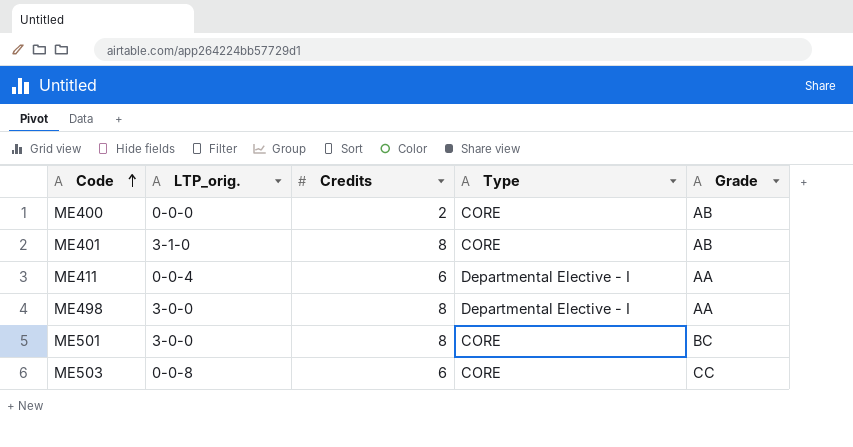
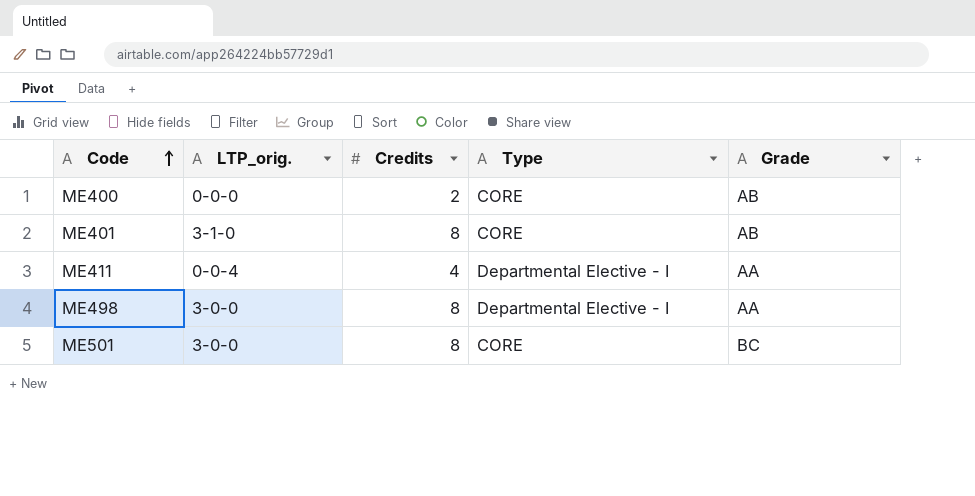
row ME503: 0-0-8 | 6 | CORE | CC -> none
ME411 | Credits: 6 -> 4

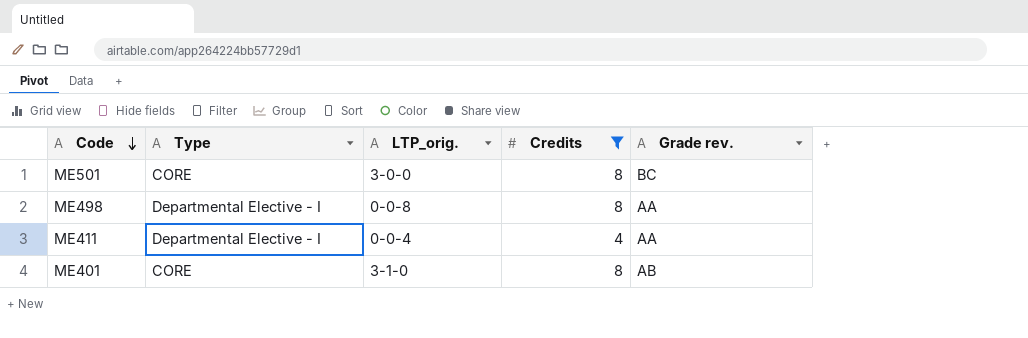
filter: none -> Credits != 2
row order: Code ascending -> Code descending
column Type | position: 4 -> 2
column name: Grade -> Grade rev.
ME498 | LTP_orig.: 3-0-0 -> 0-0-8

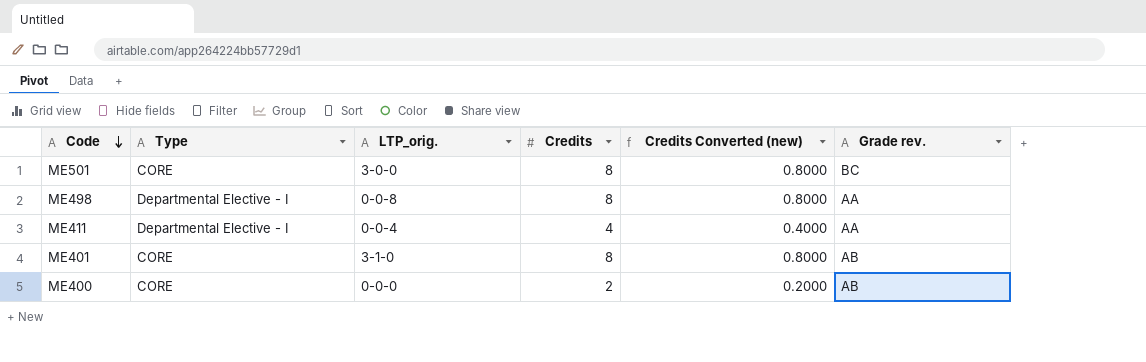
filter: Credits != 2 -> none
column Credits Converted (new) | formula: none -> [Credits] * 0.1

